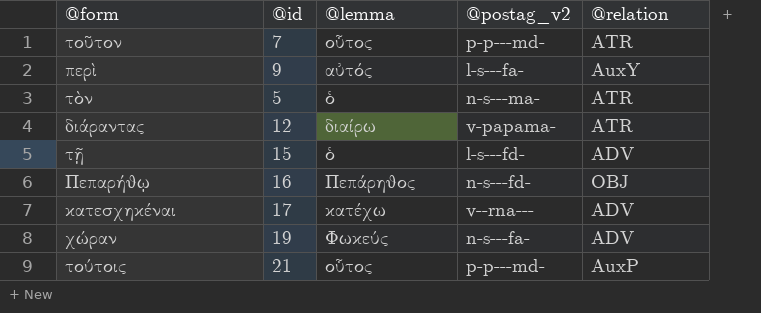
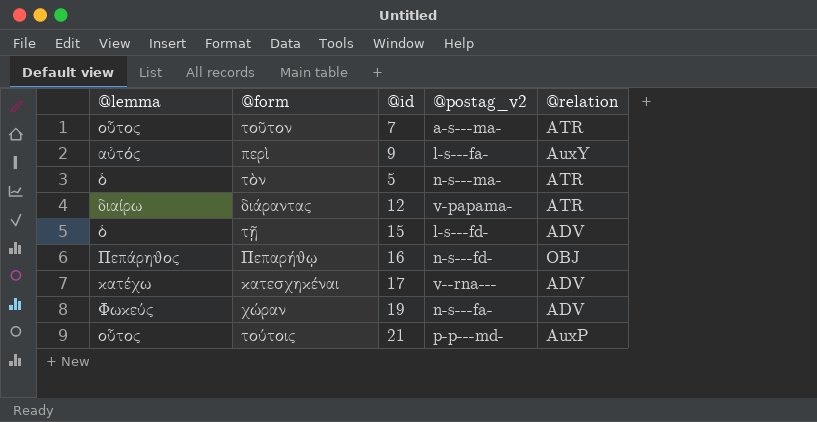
column @lemma | position: 3 -> 1
τοῦτον | @postag_v2: p-p---md- -> a-s---ma-

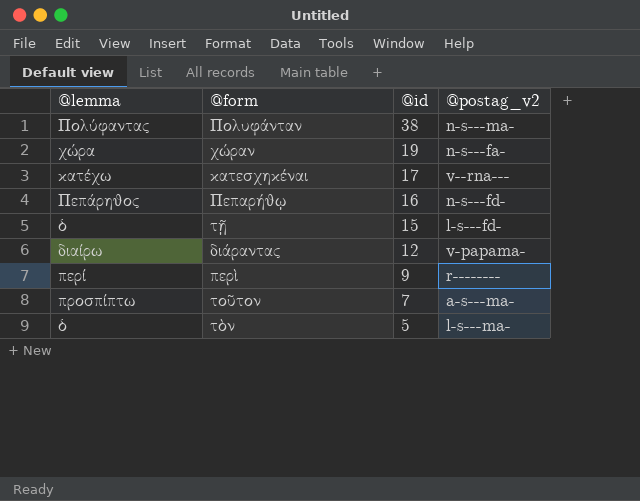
row order: none -> @id descending
column @relation | position: 5 -> none
row τούτοις: οὗτος | 21 | p-p---md- | AuxP -> none
row Πολυφάνταν: none -> Πολύφαντας | 38 | n-s---ma-
χώραν | @lemma: Φωκεύς -> χώρα
περὶ | @lemma: αὐτός -> περί
περὶ | @postag_v2: l-s---fa- -> r--------
τοῦτον | @lemma: οὗτος -> προσπίπτω
τὸν | @postag_v2: n-s---ma- -> l-s---ma-

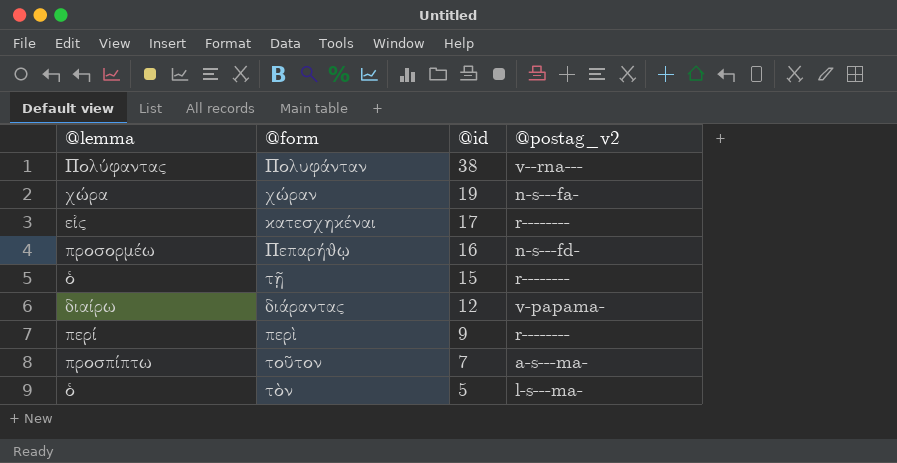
Πολυφάνταν | @postag_v2: n-s---ma- -> v--rna---
κατεσχηκέναι | @lemma: κατέχω -> εἰς
κατεσχηκέναι | @postag_v2: v--rna--- -> r--------
Πεπαρήθῳ | @lemma: Πεπάρηθος -> προσορμέω
τῇ | @postag_v2: l-s---fd- -> r--------

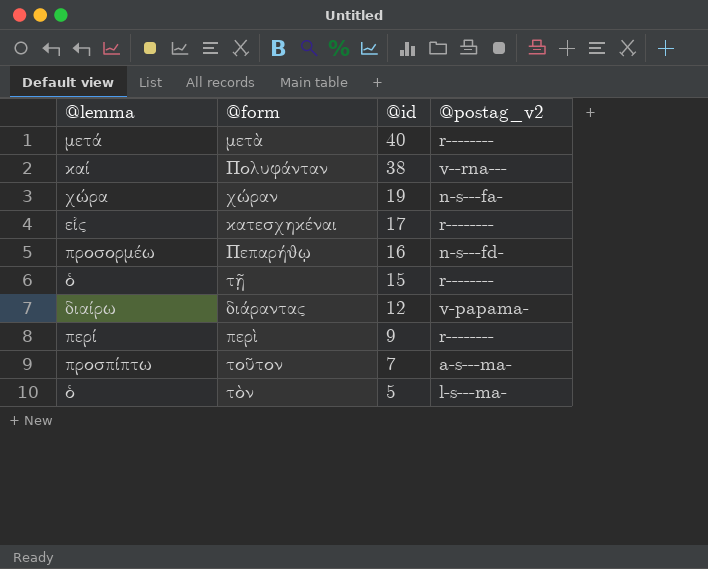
row μετὰ: none -> μετά | 40 | r--------
Πολυφάνταν | @lemma: Πολύφαντας -> καί

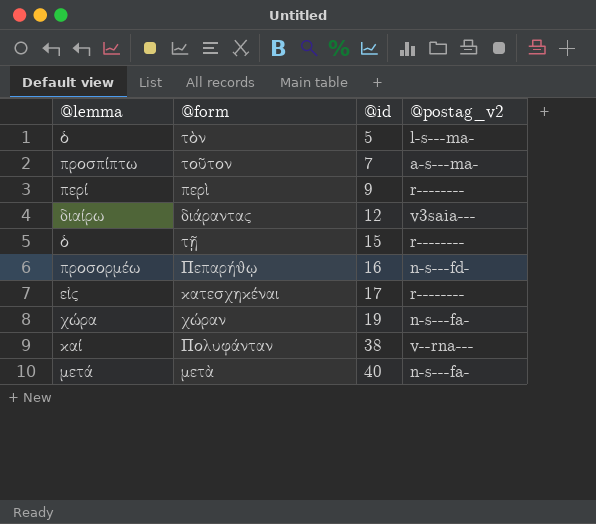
row order: @id descending -> @id ascending
διάραντας | @postag_v2: v-papama- -> v3saia---
μετὰ | @postag_v2: r-------- -> n-s---fa-

